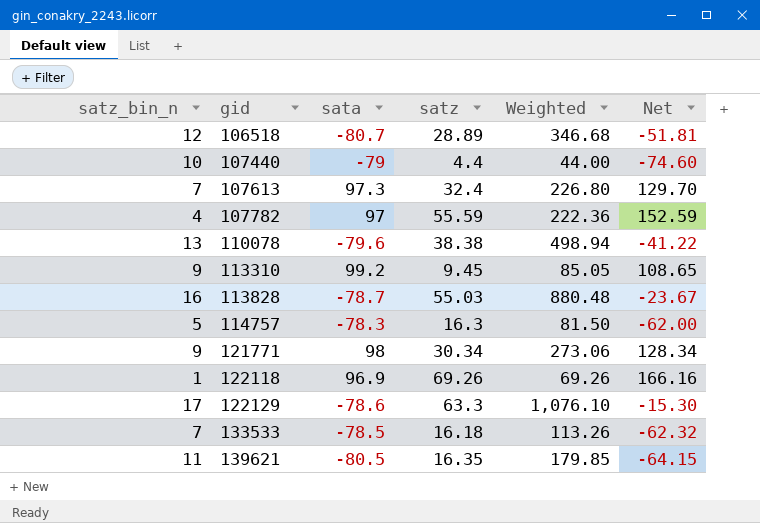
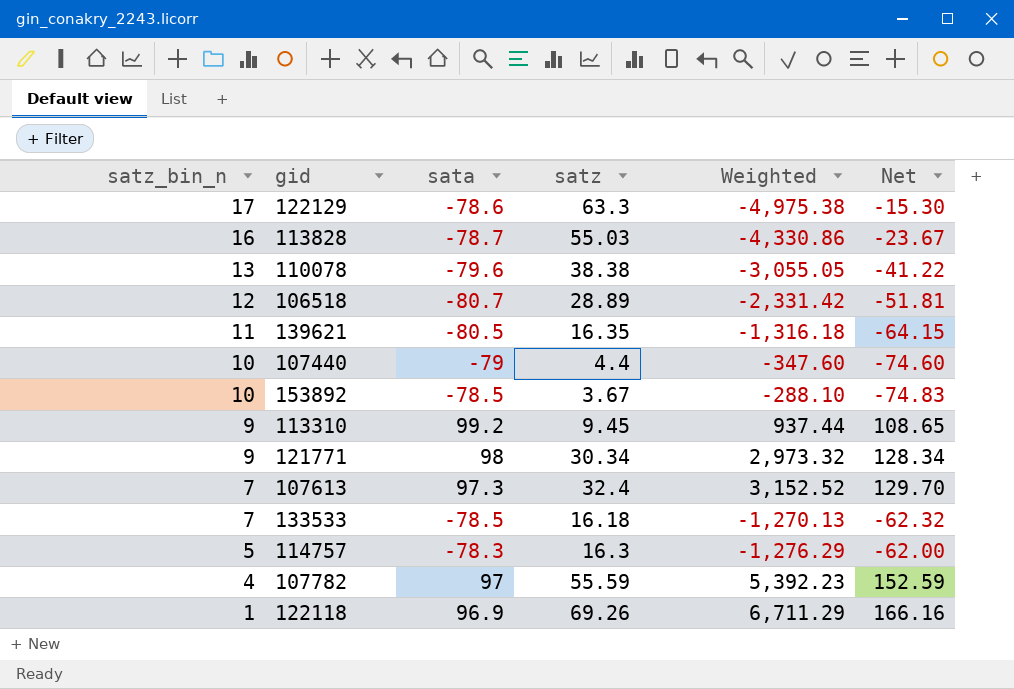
row order: gid ascending -> satz_bin_n descending
column Weighted | formula: [satz_bin_n] * [satz] -> [sata] * [satz]
row 153892: none -> 10 | -78.5 | 3.67 | -288.10 | -74.83

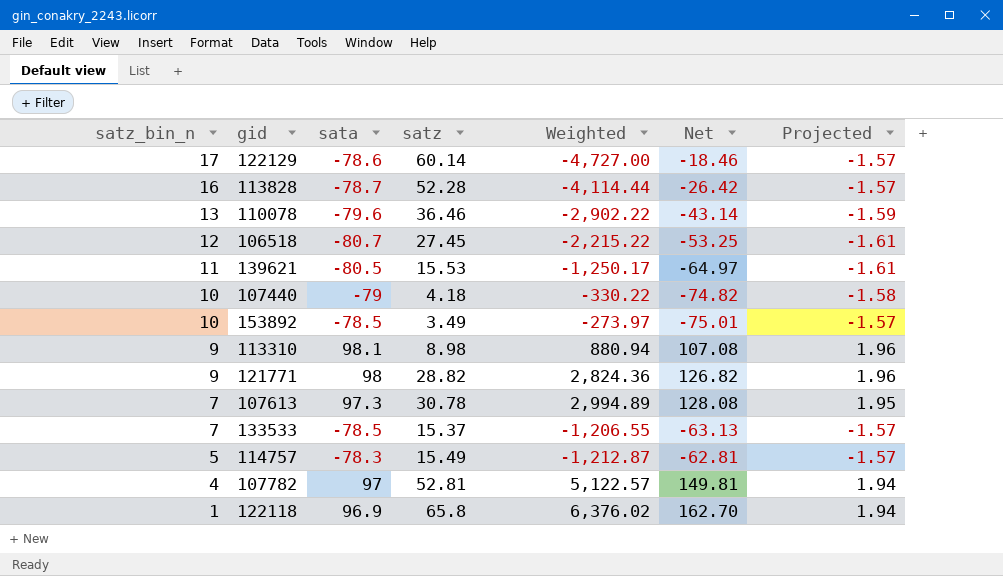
column Projected | formula: none -> [sata] * 0.02
122129 | satz: 63.3 -> 60.14
122129 | Weighted: -4,975.38 -> -4,727.00
122129 | Net: -15.30 -> -18.46
113828 | satz: 55.03 -> 52.28
113828 | Weighted: -4,330.86 -> -4,114.44
113828 | Net: -23.67 -> -26.42
110078 | satz: 38.38 -> 36.46
110078 | Weighted: -3,055.05 -> -2,902.22
110078 | Net: -41.22 -> -43.14
106518 | satz: 28.89 -> 27.45
106518 | Weighted: -2,331.42 -> -2,215.22
106518 | Net: -51.81 -> -53.25
139621 | satz: 16.35 -> 15.53
139621 | Weighted: -1,316.18 -> -1,250.17
139621 | Net: -64.15 -> -64.97
107440 | satz: 4.4 -> 4.18
107440 | Weighted: -347.60 -> -330.22
107440 | Net: -74.60 -> -74.82
153892 | satz: 3.67 -> 3.49
153892 | Weighted: -288.10 -> -273.97
153892 | Net: -74.83 -> -75.01
113310 | sata: 99.2 -> 98.1
113310 | satz: 9.45 -> 8.98
113310 | Weighted: 937.44 -> 880.94
113310 | Net: 108.65 -> 107.08
121771 | satz: 30.34 -> 28.82
121771 | Weighted: 2,973.32 -> 2,824.36
121771 | Net: 128.34 -> 126.82
107613 | satz: 32.4 -> 30.78
107613 | Weighted: 3,152.52 -> 2,994.89
107613 | Net: 129.70 -> 128.08
133533 | satz: 16.18 -> 15.37
133533 | Weighted: -1,270.13 -> -1,206.55
133533 | Net: -62.32 -> -63.13
114757 | satz: 16.3 -> 15.49
114757 | Weighted: -1,276.29 -> -1,212.87
114757 | Net: -62.00 -> -62.81
107782 | satz: 55.59 -> 52.81
107782 | Weighted: 5,392.23 -> 5,122.57
107782 | Net: 152.59 -> 149.81
122118 | satz: 69.26 -> 65.8
122118 | Weighted: 6,711.29 -> 6,376.02
122118 | Net: 166.16 -> 162.70

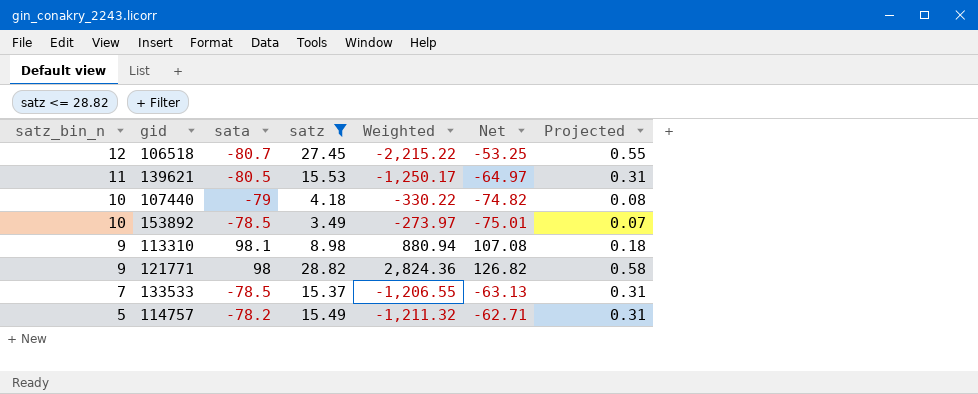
filter: none -> satz <= 28.82
column Projected | formula: [sata] * 0.02 -> [satz] * 0.02
114757 | sata: -78.3 -> -78.2
114757 | Weighted: -1,212.87 -> -1,211.32
114757 | Net: -62.81 -> -62.71

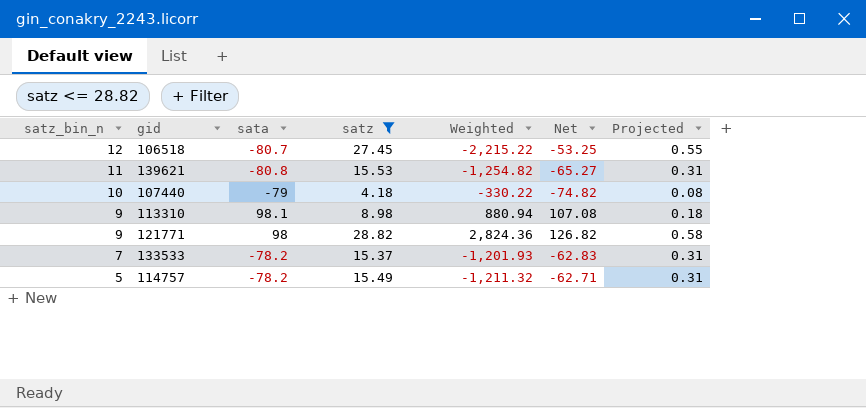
row 153892: 10 | -78.5 | 3.49 | -273.97 | -75.01 | 0.07 -> none
139621 | sata: -80.5 -> -80.8
139621 | Weighted: -1,250.17 -> -1,254.82
139621 | Net: -64.97 -> -65.27
133533 | sata: -78.5 -> -78.2
133533 | Weighted: -1,206.55 -> -1,201.93
133533 | Net: -63.13 -> -62.83

